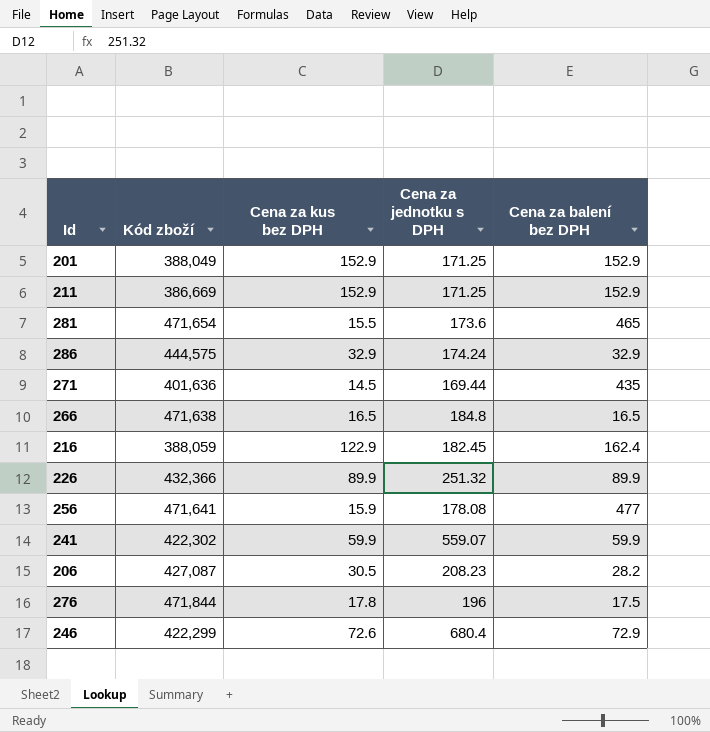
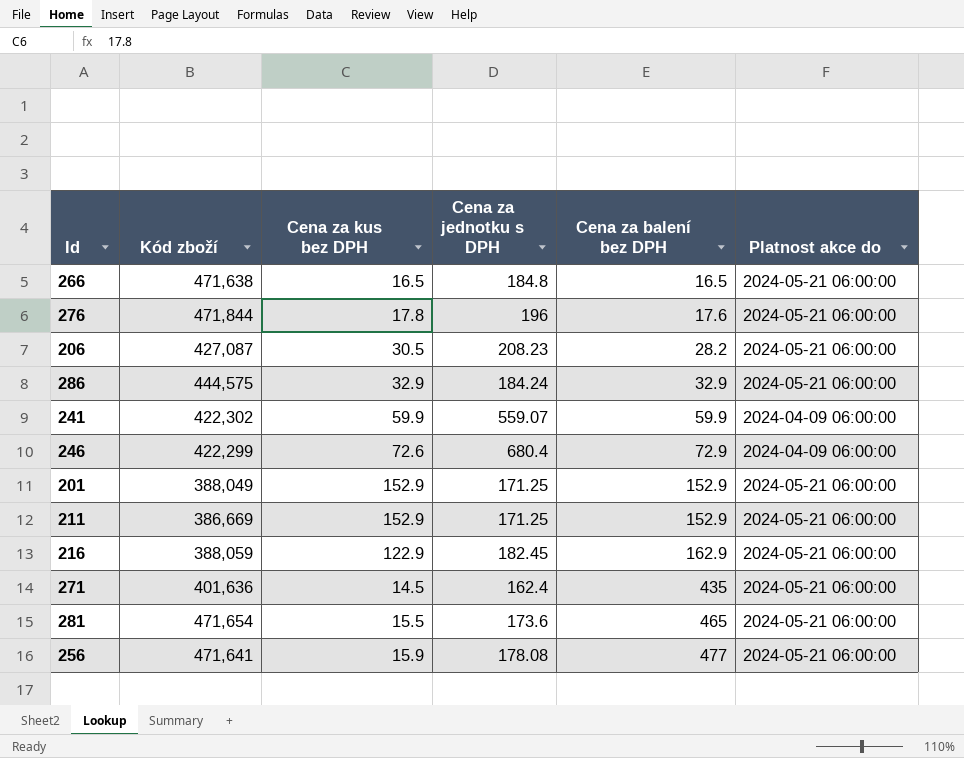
row order: none -> Cena za balení bez DPH ascending
column Platnost akce do | position: none -> 6
row 226: 432,366 | 89.9 | 251.32 | 89.9 -> none
276 | Cena za balení bez DPH: 17.5 -> 17.6
286 | Cena za jednotku s DPH: 174.24 -> 184.24
216 | Cena za balení bez DPH: 162.4 -> 162.9
271 | Cena za jednotku s DPH: 169.44 -> 162.4

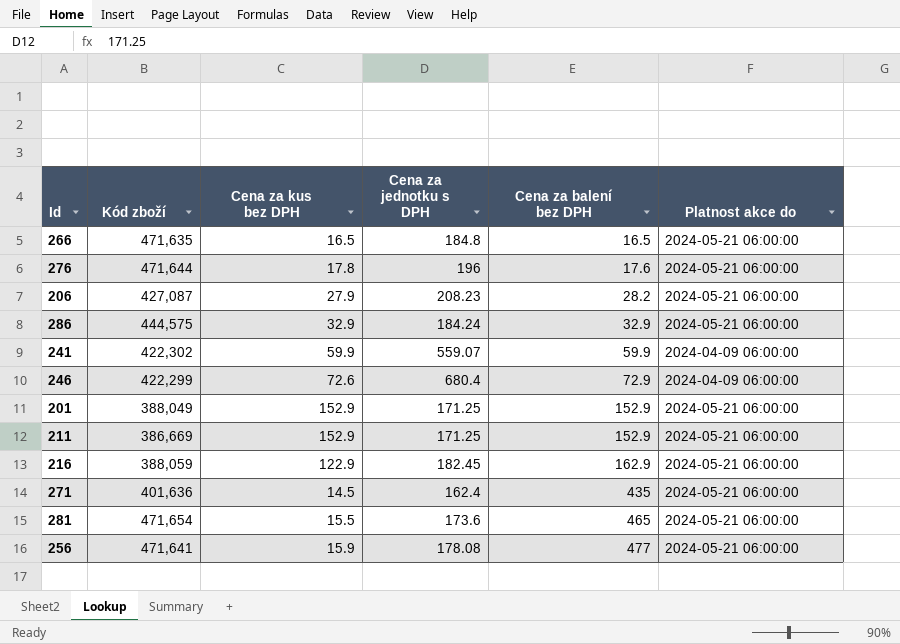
266 | Kód zboží: 471,638 -> 471,635
276 | Kód zboží: 471,844 -> 471,644
206 | Cena za kus bez DPH: 30.5 -> 27.9

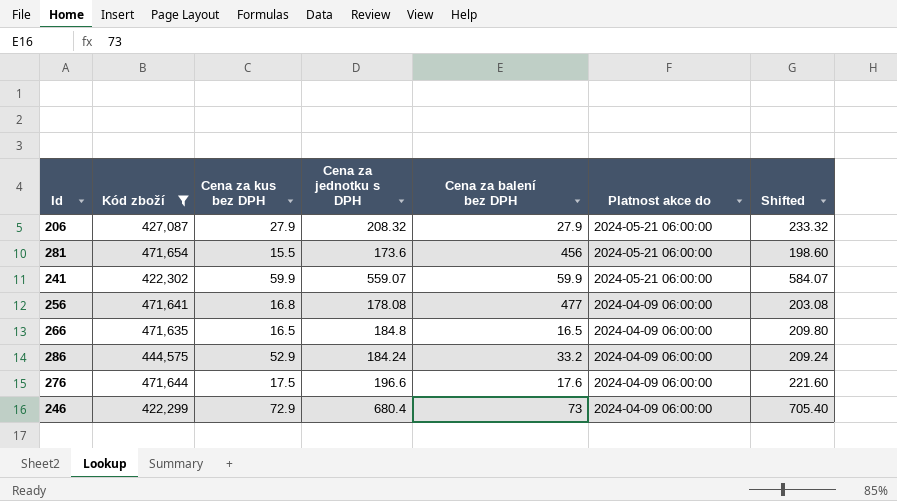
filter: none -> Kód zboží >= 422,299
row order: Cena za balení bez DPH ascending -> Platnost akce do descending
column Shifted | formula: none -> [Cena za jednotku s DPH] + 25
206 | Cena za jednotku s DPH: 208.23 -> 208.32
206 | Cena za balení bez DPH: 28.2 -> 27.9
281 | Cena za balení bez DPH: 465 -> 456
241 | Platnost akce do: 2024-04-09 06:00:00 -> 2024-05-21 06:00:00
256 | Cena za kus bez DPH: 15.9 -> 16.8
256 | Platnost akce do: 2024-05-21 06:00:00 -> 2024-04-09 06:00:00
266 | Platnost akce do: 2024-05-21 06:00:00 -> 2024-04-09 06:00:00
286 | Cena za kus bez DPH: 32.9 -> 52.9
286 | Cena za balení bez DPH: 32.9 -> 33.2
286 | Platnost akce do: 2024-05-21 06:00:00 -> 2024-04-09 06:00:00
276 | Cena za kus bez DPH: 17.8 -> 17.5
276 | Cena za jednotku s DPH: 196 -> 196.6
276 | Platnost akce do: 2024-05-21 06:00:00 -> 2024-04-09 06:00:00
246 | Cena za kus bez DPH: 72.6 -> 72.9
246 | Cena za balení bez DPH: 72.9 -> 73

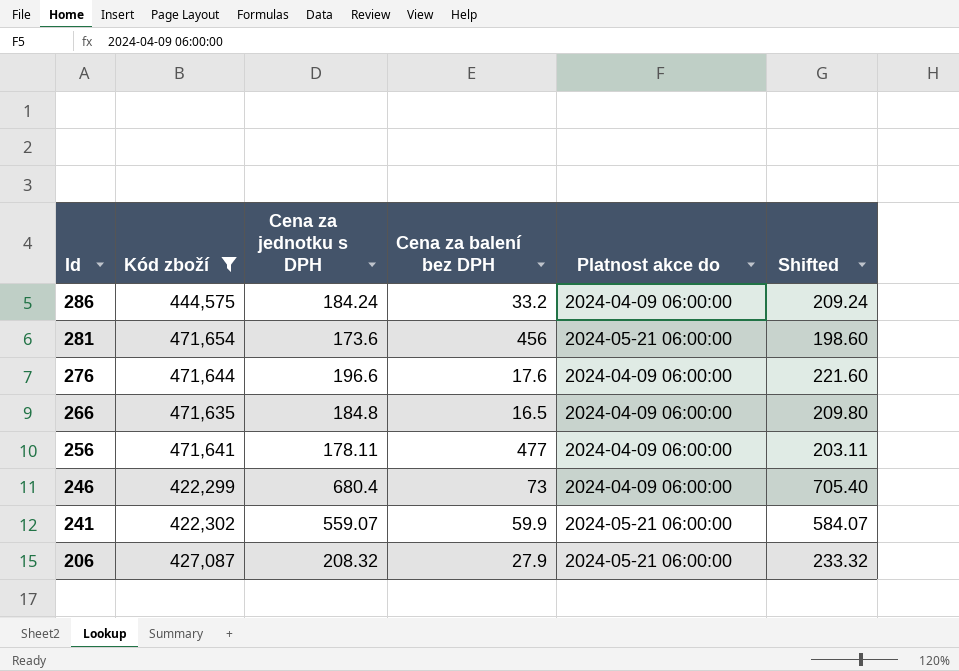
row order: Platnost akce do descending -> Id descending
column Cena za kus bez DPH | position: 3 -> none
256 | Cena za jednotku s DPH: 178.08 -> 178.11
256 | Shifted: 203.08 -> 203.11

